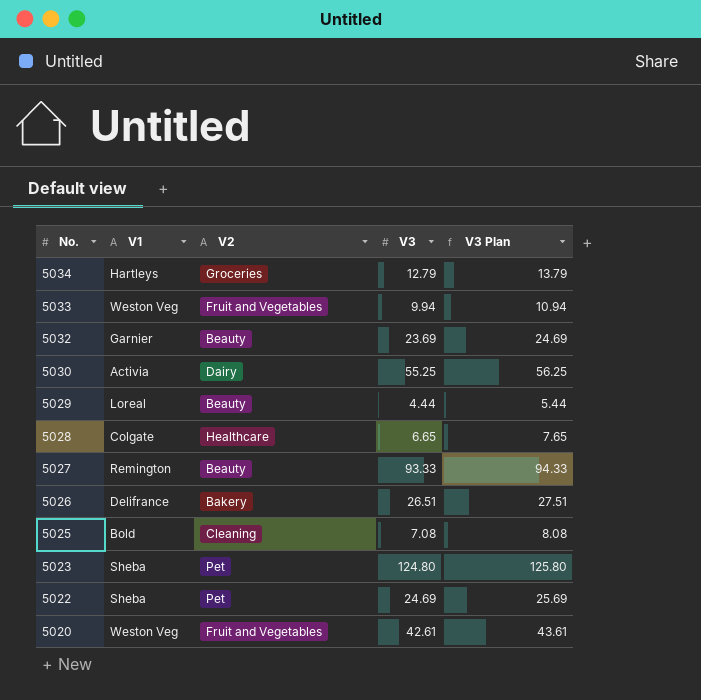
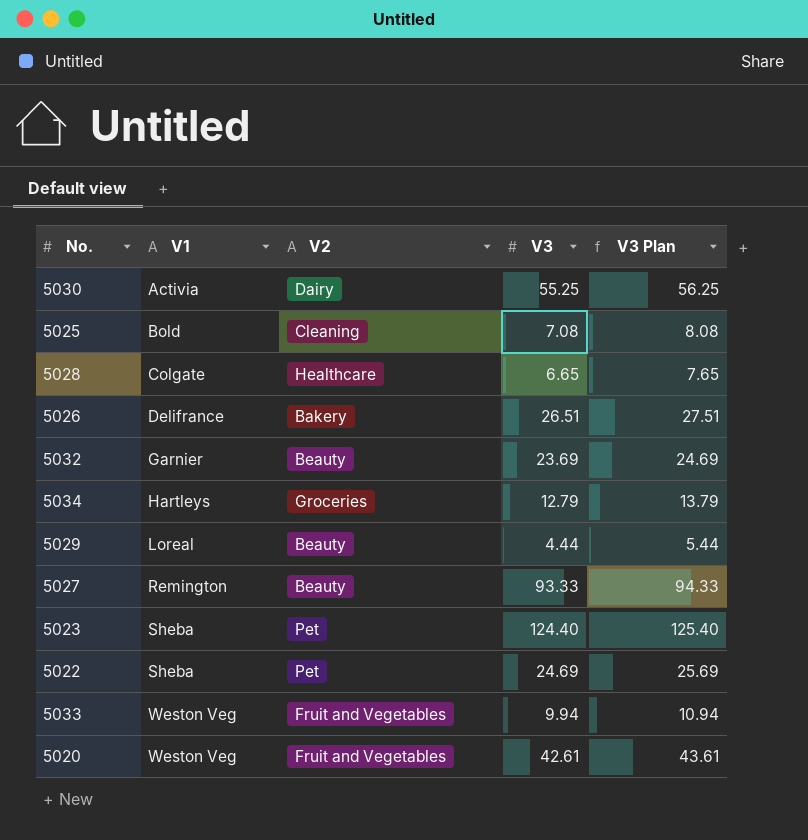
row order: No. descending -> V1 ascending
5023 | V3: 124.80 -> 124.40
5023 | V3 Plan: 125.80 -> 125.40

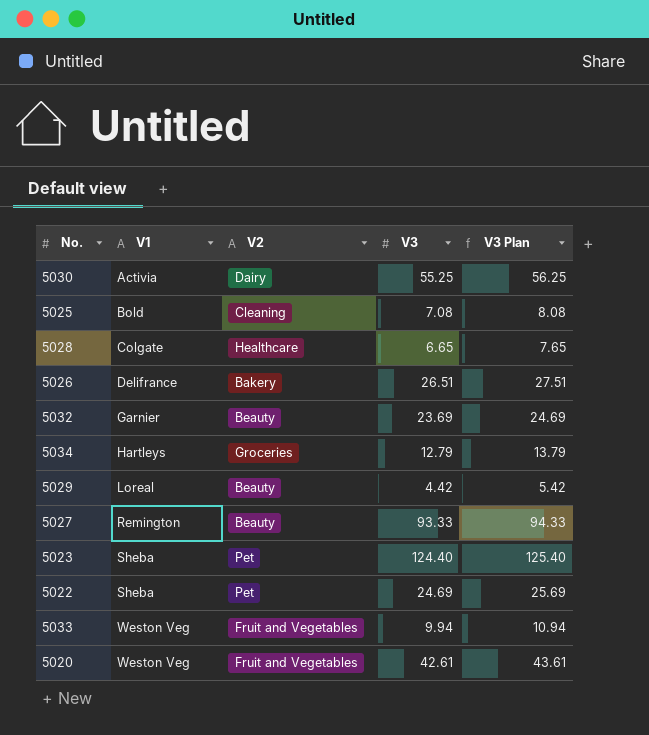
5029 | V3: 4.44 -> 4.42
5029 | V3 Plan: 5.44 -> 5.42

